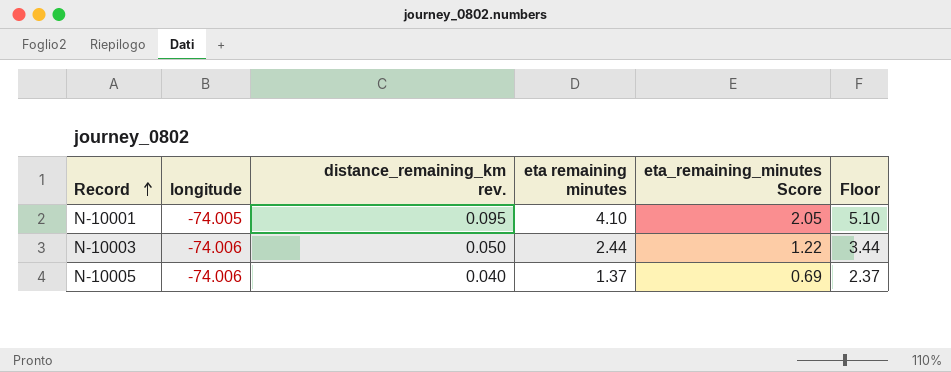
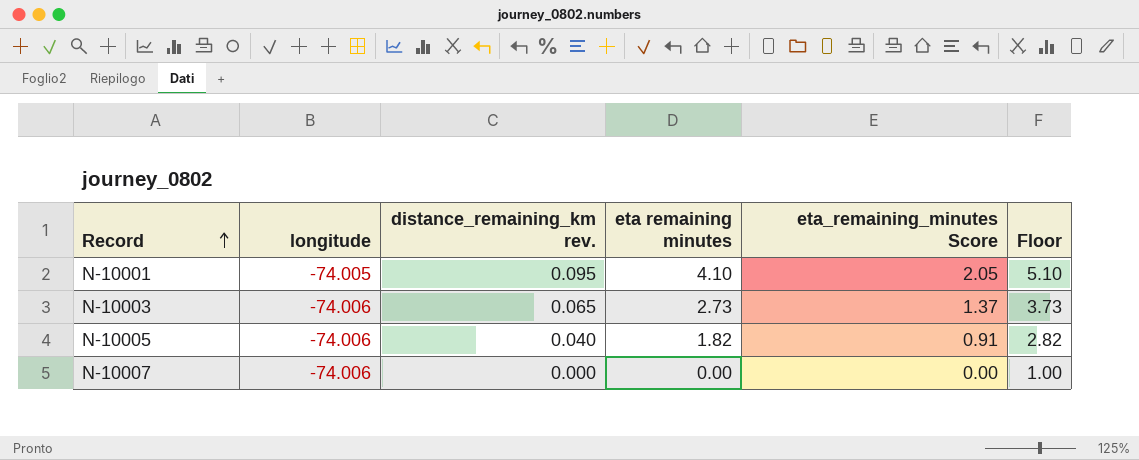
N-10003 | distance_remaining_km rev.: 0.050 -> 0.065
N-10003 | eta remaining minutes: 2.44 -> 2.73
N-10003 | eta_remaining_minutes Score: 1.22 -> 1.37
N-10003 | Floor: 3.44 -> 3.73
N-10005 | eta remaining minutes: 1.37 -> 1.82
N-10005 | eta_remaining_minutes Score: 0.69 -> 0.91
N-10005 | Floor: 2.37 -> 2.82
row N-10007: none -> -74.006 | 0.000 | 0.00 | 0.00 | 1.00

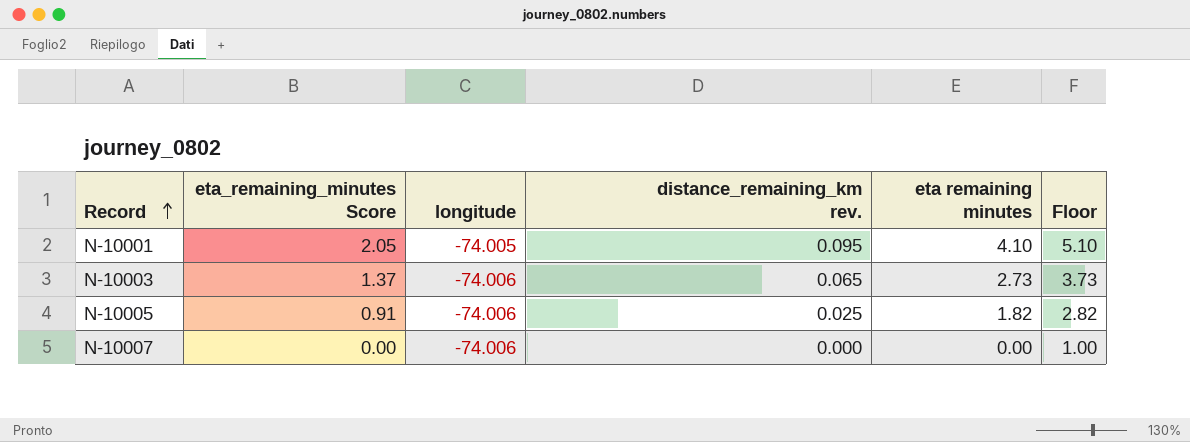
column eta_remaining_minutes Score | position: 5 -> 2
N-10005 | distance_remaining_km rev.: 0.040 -> 0.025

